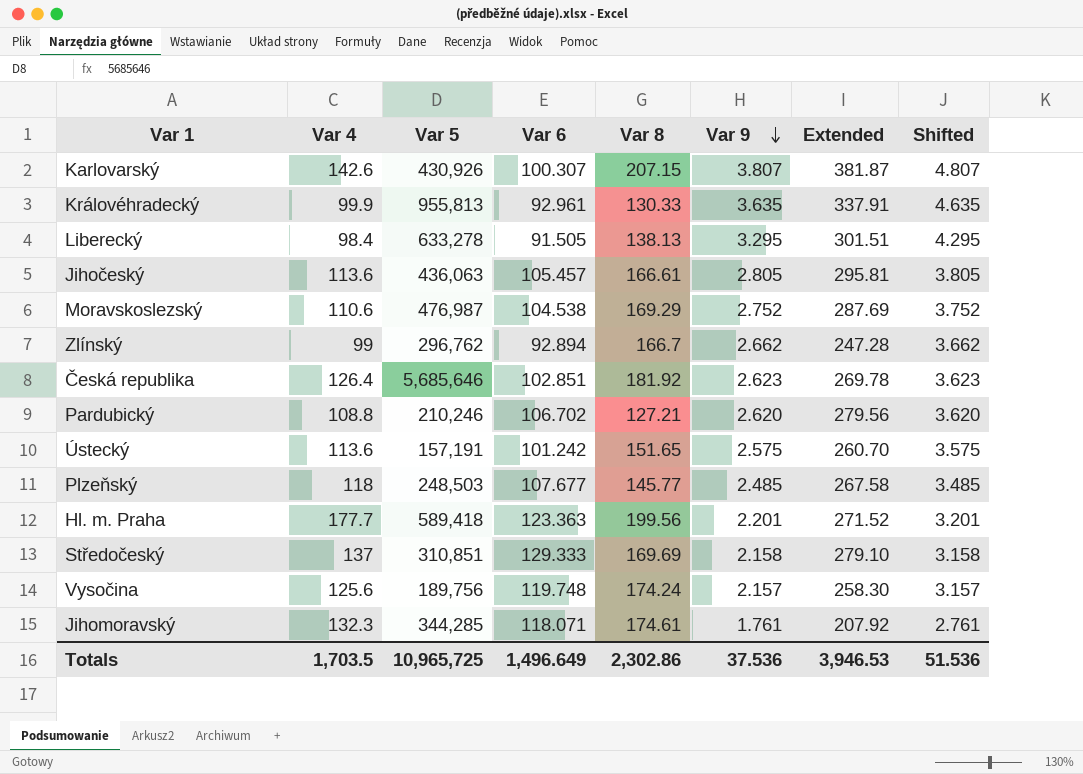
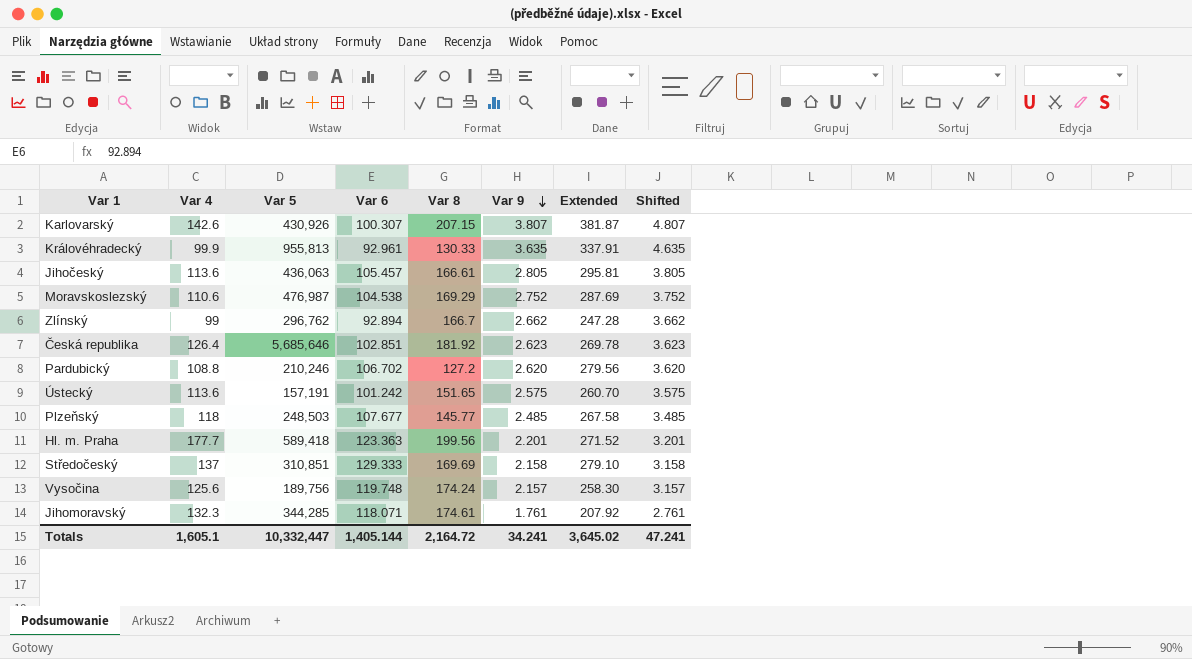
row Liberecký: 98.4 | 633,278 | 91.505 | 138.13 | 3.295 | 301.51 | 4.295 -> none
Pardubický | Var 8: 127.21 -> 127.2
Totals | Var 4: 1,703.5 -> 1,605.1
Totals | Var 5: 10,965,725 -> 10,332,447
Totals | Var 6: 1,496.649 -> 1,405.144
Totals | Var 8: 2,302.86 -> 2,164.72
Totals | Var 9: 37.536 -> 34.241
Totals | Extended: 3,946.53 -> 3,645.02
Totals | Shifted: 51.536 -> 47.241

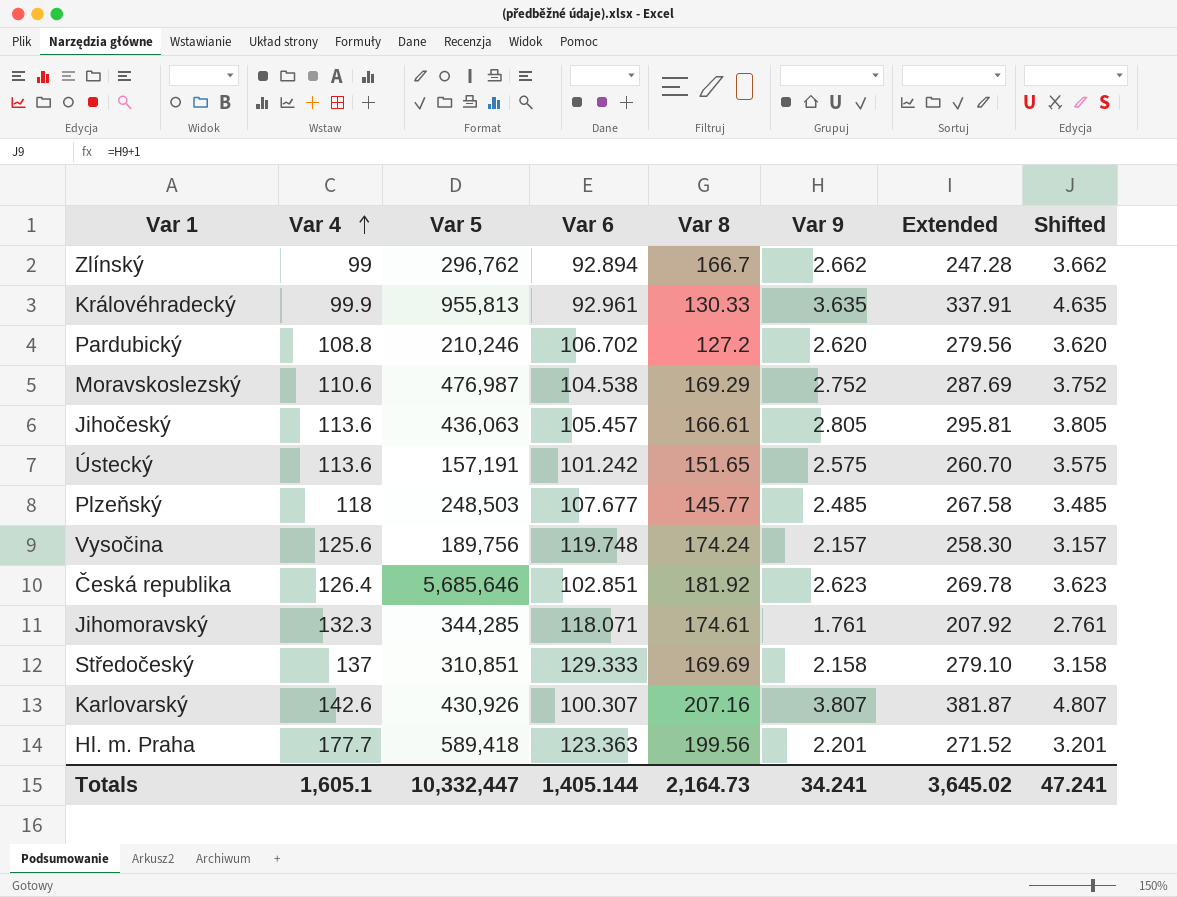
row order: Var 9 descending -> Var 4 ascending
Karlovarský | Var 8: 207.15 -> 207.16
Totals | Var 8: 2,164.72 -> 2,164.73

